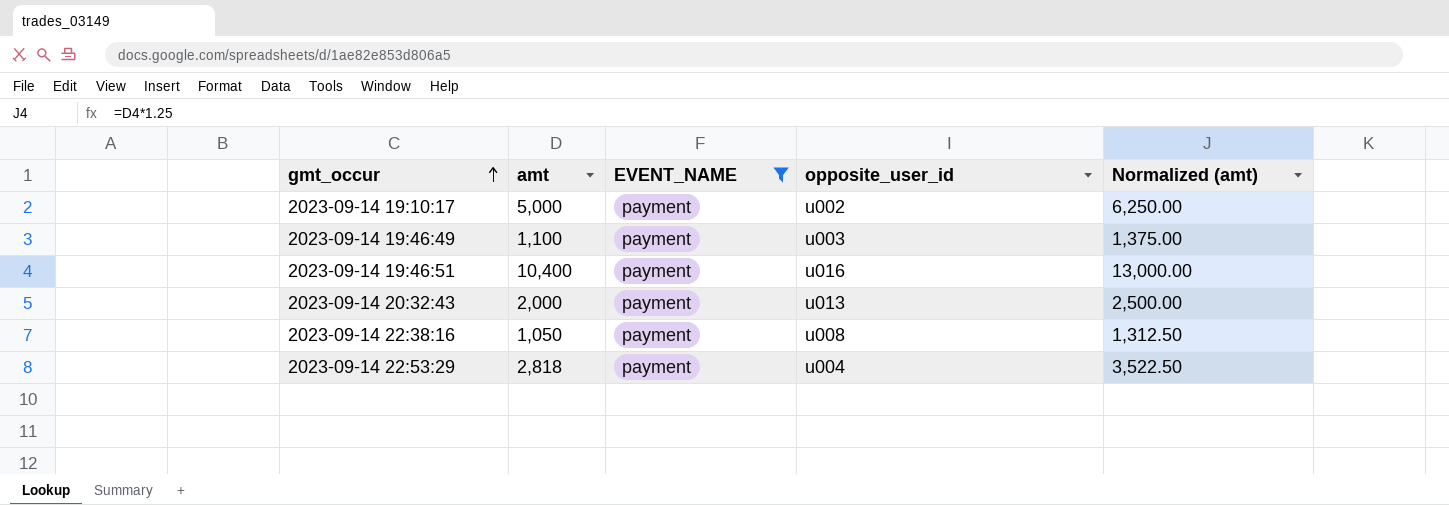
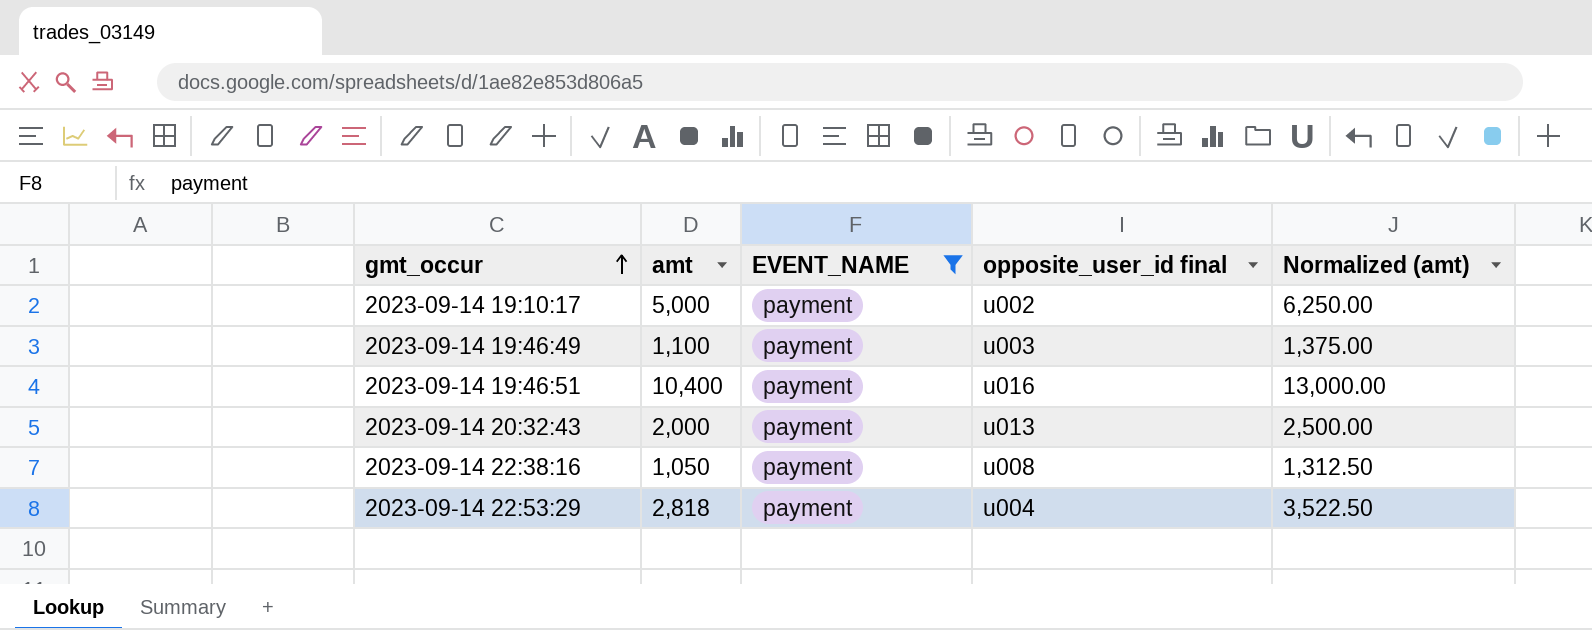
column name: opposite_user_id -> opposite_user_id final

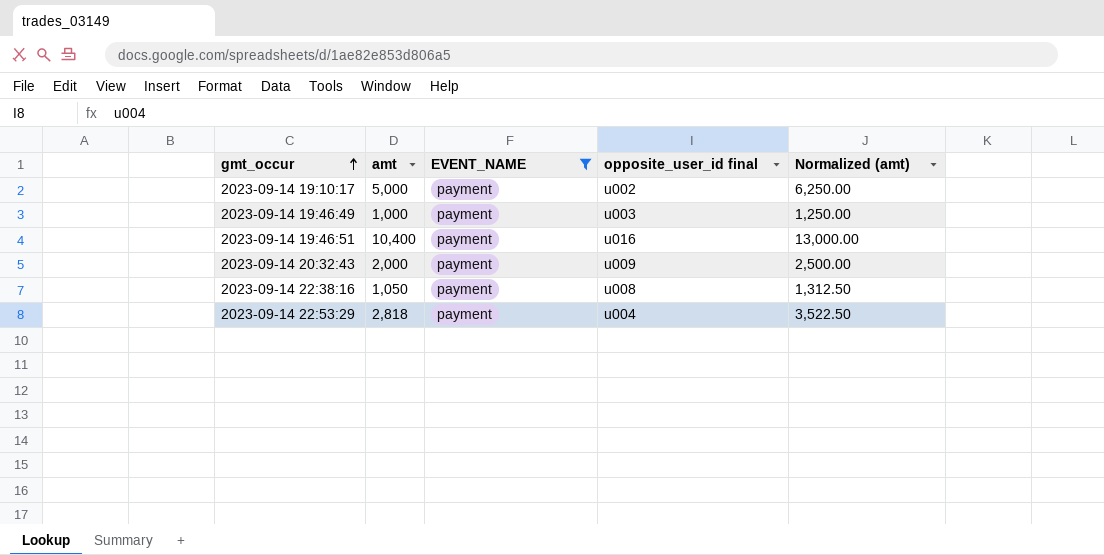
2023-09-14 19:46:49 | amt: 1,100 -> 1,000
2023-09-14 19:46:49 | Normalized (amt): 1,375.00 -> 1,250.00
2023-09-14 20:32:43 | opposite_user_id final: u013 -> u009

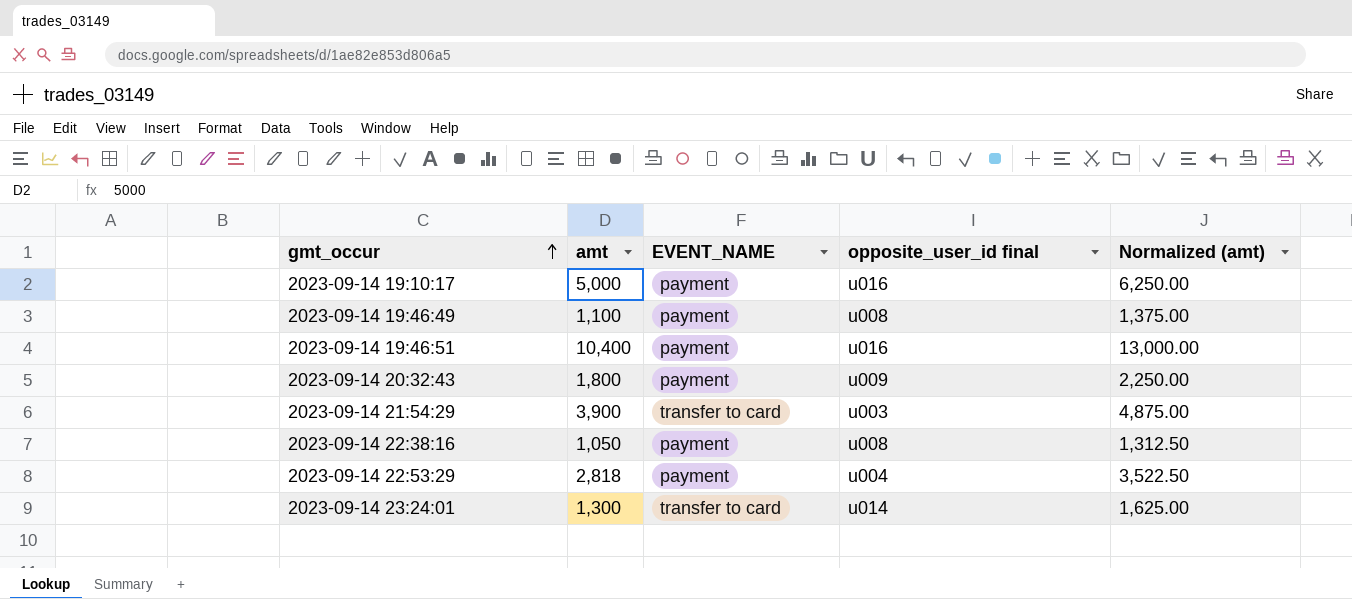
filter: EVENT_NAME = payment -> none
2023-09-14 19:10:17 | opposite_user_id final: u002 -> u016
2023-09-14 19:46:49 | amt: 1,000 -> 1,100
2023-09-14 19:46:49 | opposite_user_id final: u003 -> u008
2023-09-14 19:46:49 | Normalized (amt): 1,250.00 -> 1,375.00
2023-09-14 20:32:43 | amt: 2,000 -> 1,800
2023-09-14 20:32:43 | Normalized (amt): 2,500.00 -> 2,250.00

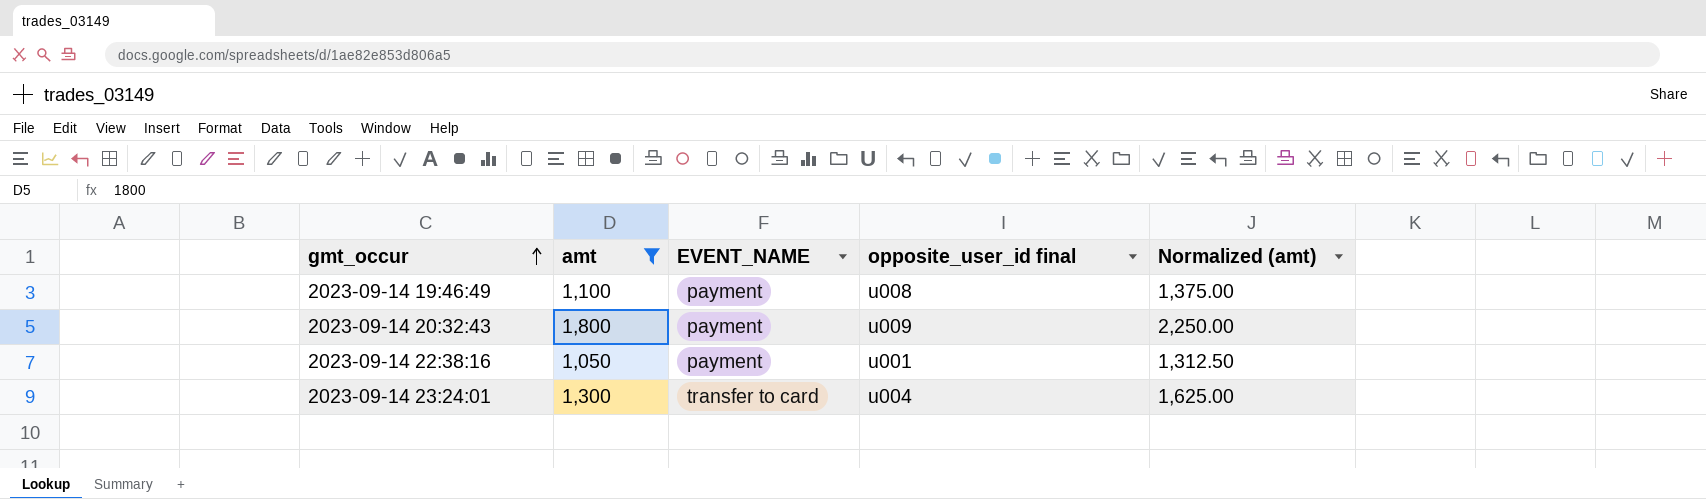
filter: none -> amt <= 1,800
2023-09-14 22:38:16 | opposite_user_id final: u008 -> u001
2023-09-14 23:24:01 | opposite_user_id final: u014 -> u004

